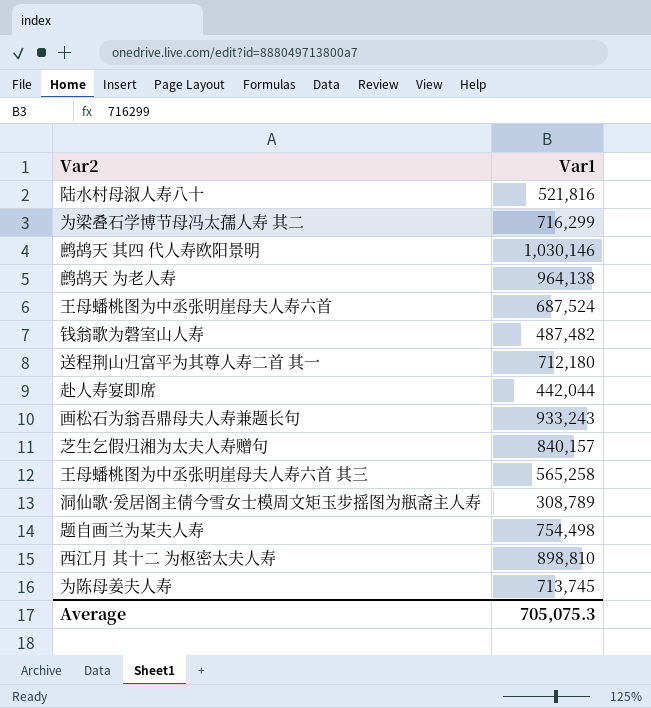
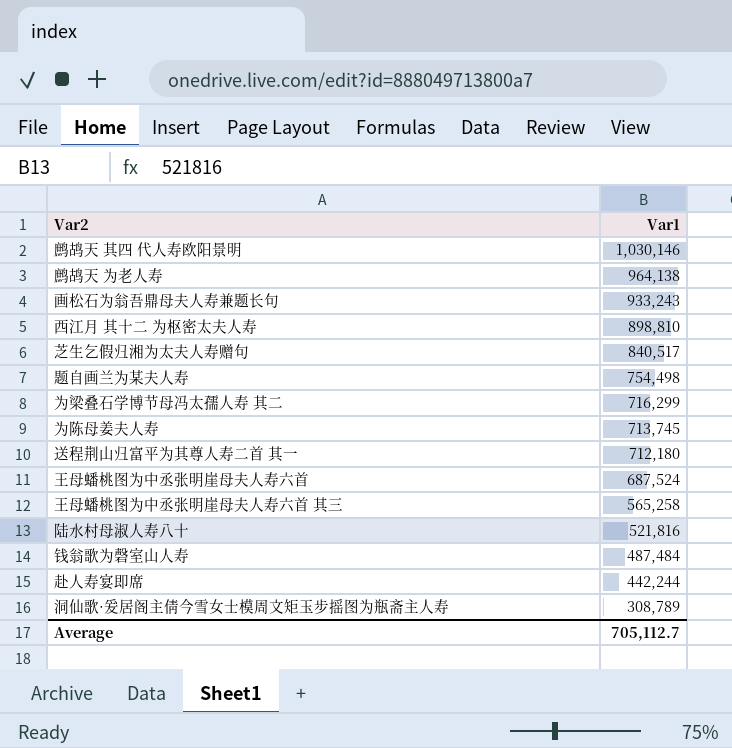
row order: none -> Var1 descending
芝生乞假归湘为太夫人寿赠句 | Var1: 840,157 -> 840,517
钱翁歌为磬室山人寿 | Var1: 487,482 -> 487,484
赴人寿宴即席 | Var1: 442,044 -> 442,244
Average | Var1: 705,075.3 -> 705,112.7

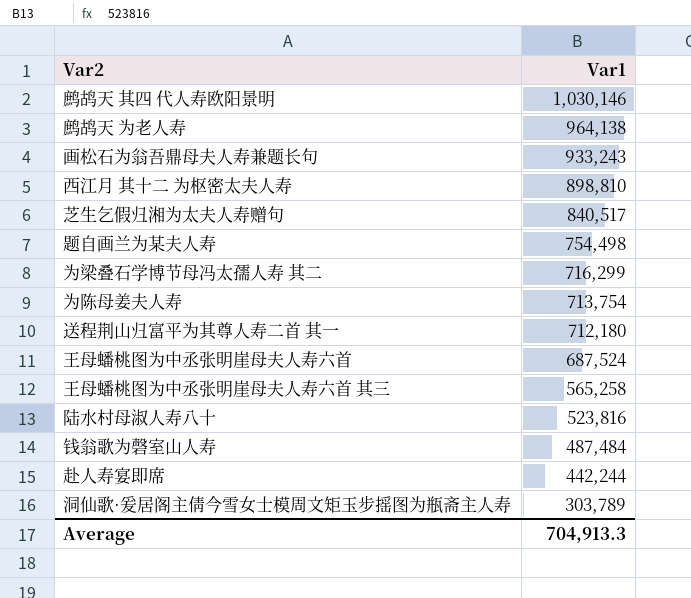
为陈母姜夫人寿 | Var1: 713,745 -> 713,754
陆水村母淑人寿八十 | Var1: 521,816 -> 523,816
洞仙歌·爰居阁主倩今雪女士模周文矩玉步摇图为瓶斋主人寿 | Var1: 308,789 -> 303,789
Average | Var1: 705,112.7 -> 704,913.3

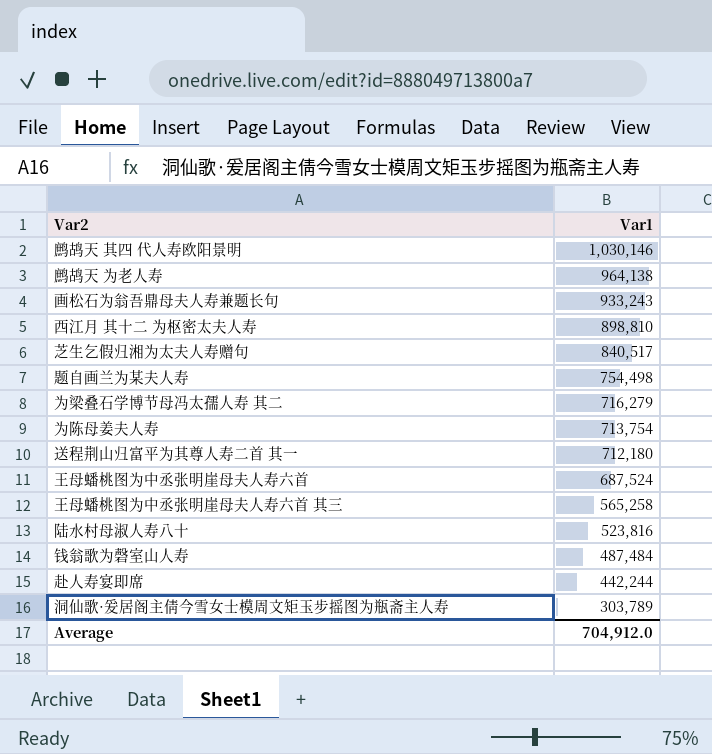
为梁叠石学博节母冯太孺人寿 其二 | Var1: 716,299 -> 716,279
Average | Var1: 704,913.3 -> 704,912.0

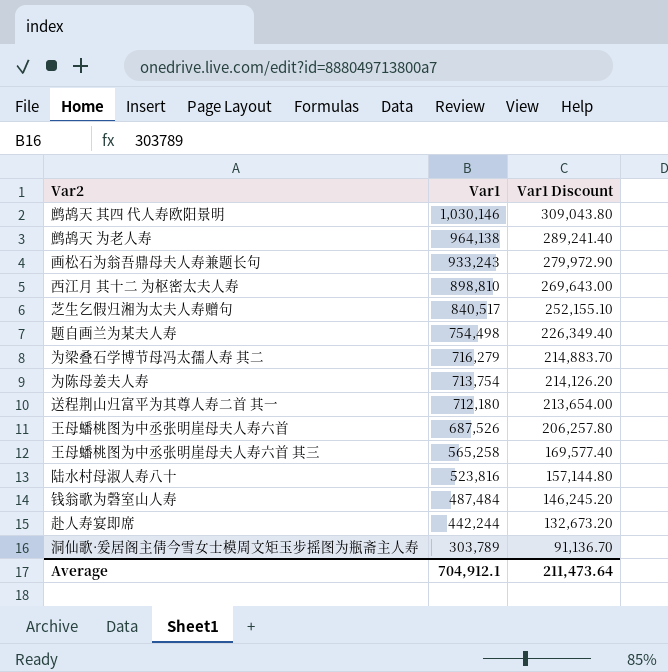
column Var1 Discount | formula: none -> [Var1] * 0.3
王母蟠桃图为中丞张明崖母夫人寿六首 | Var1: 687,524 -> 687,526
Average | Var1: 704,912.0 -> 704,912.1

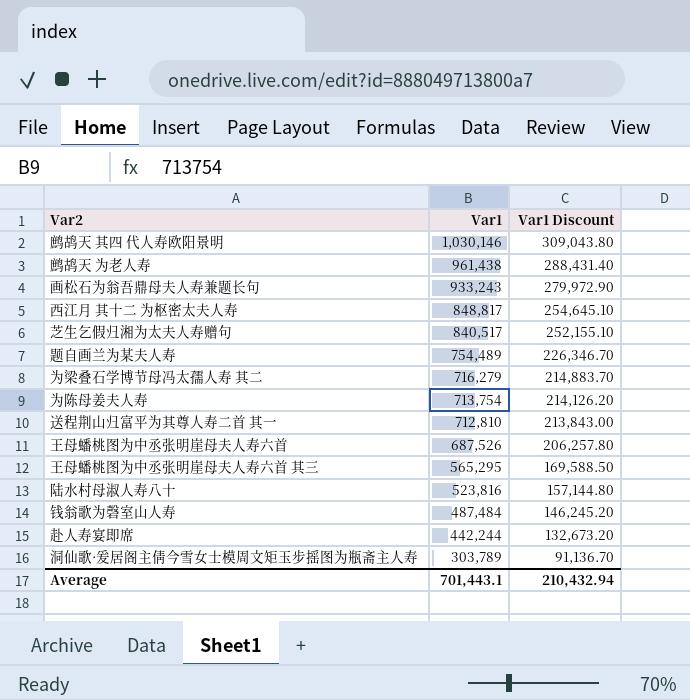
鹧鸪天 为老人寿 | Var1: 964,138 -> 961,438
鹧鸪天 为老人寿 | Var1 Discount: 289,241.40 -> 288,431.40
西江月 其十二 为枢密太夫人寿 | Var1: 898,810 -> 848,817
西江月 其十二 为枢密太夫人寿 | Var1 Discount: 269,643.00 -> 254,645.10
题自画兰为某夫人寿 | Var1: 754,498 -> 754,489
题自画兰为某夫人寿 | Var1 Discount: 226,349.40 -> 226,346.70
送程荆山归富平为其尊人寿二首 其一 | Var1: 712,180 -> 712,810
送程荆山归富平为其尊人寿二首 其一 | Var1 Discount: 213,654.00 -> 213,843.00
王母蟠桃图为中丞张明崖母夫人寿六首 其三 | Var1: 565,258 -> 565,295
王母蟠桃图为中丞张明崖母夫人寿六首 其三 | Var1 Discount: 169,577.40 -> 169,588.50
Average | Var1: 704,912.1 -> 701,443.1
Average | Var1 Discount: 211,473.64 -> 210,432.94

